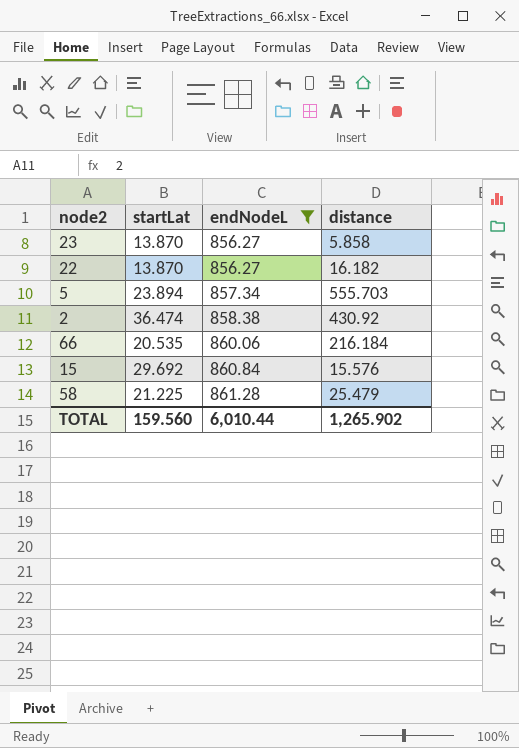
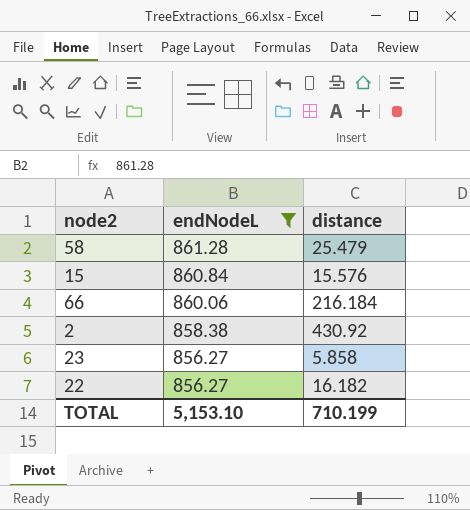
row order: endNodeL ascending -> endNodeL descending
column startLat | position: 2 -> none
row 5: 23.894 | 857.34 | 555.703 -> none
TOTAL | endNodeL: 6,010.44 -> 5,153.10
TOTAL | distance: 1,265.902 -> 710.199

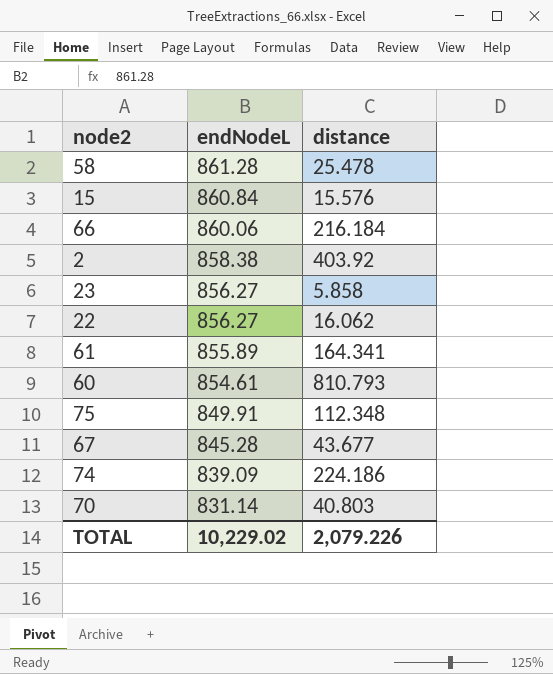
filter: endNodeL >= 856.27 -> none
58 | distance: 25.479 -> 25.478
2 | distance: 430.92 -> 403.92
22 | distance: 16.182 -> 16.062
TOTAL | endNodeL: 5,153.10 -> 10,229.02
TOTAL | distance: 710.199 -> 2,079.226

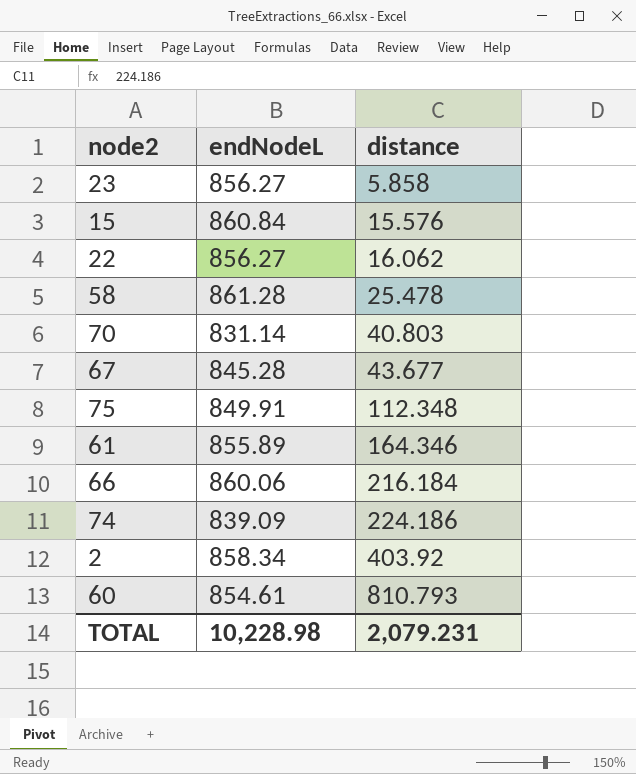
row order: endNodeL descending -> distance ascending
61 | distance: 164.341 -> 164.346
2 | endNodeL: 858.38 -> 858.34
TOTAL | endNodeL: 10,229.02 -> 10,228.98
TOTAL | distance: 2,079.226 -> 2,079.231

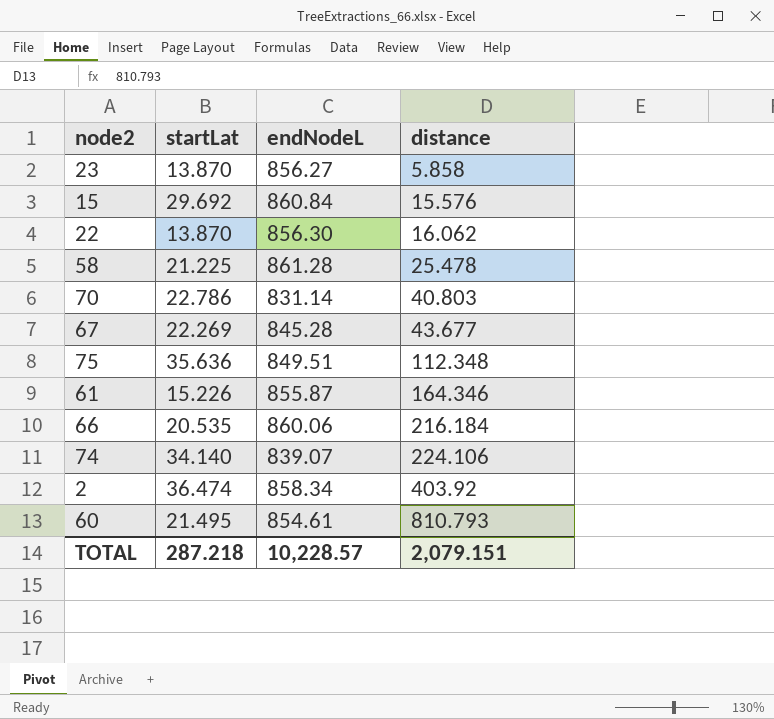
column startLat | position: none -> 2
22 | endNodeL: 856.27 -> 856.30
75 | endNodeL: 849.91 -> 849.51
61 | endNodeL: 855.89 -> 855.87
74 | endNodeL: 839.09 -> 839.07
74 | distance: 224.186 -> 224.106
TOTAL | endNodeL: 10,228.98 -> 10,228.57
TOTAL | distance: 2,079.231 -> 2,079.151

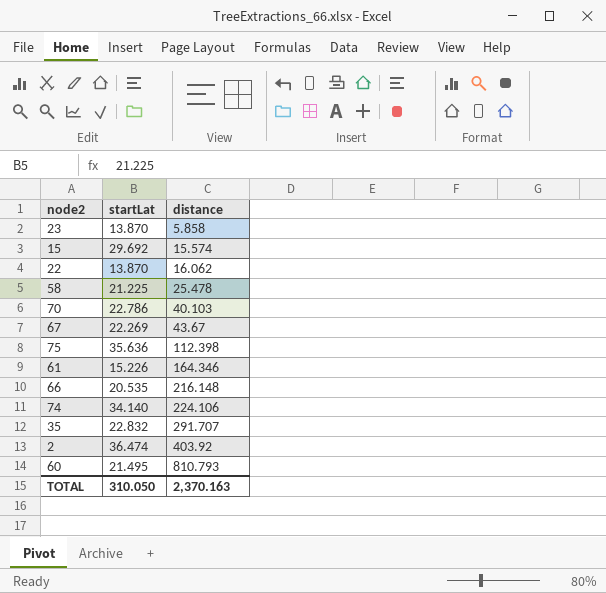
column endNodeL | position: 3 -> none
15 | distance: 15.576 -> 15.574
70 | distance: 40.803 -> 40.103
67 | distance: 43.677 -> 43.67
75 | distance: 112.348 -> 112.398
66 | distance: 216.184 -> 216.148
row 35: none -> 22.832 | 291.707
TOTAL | startLat: 287.218 -> 310.050
TOTAL | distance: 2,079.151 -> 2,370.163

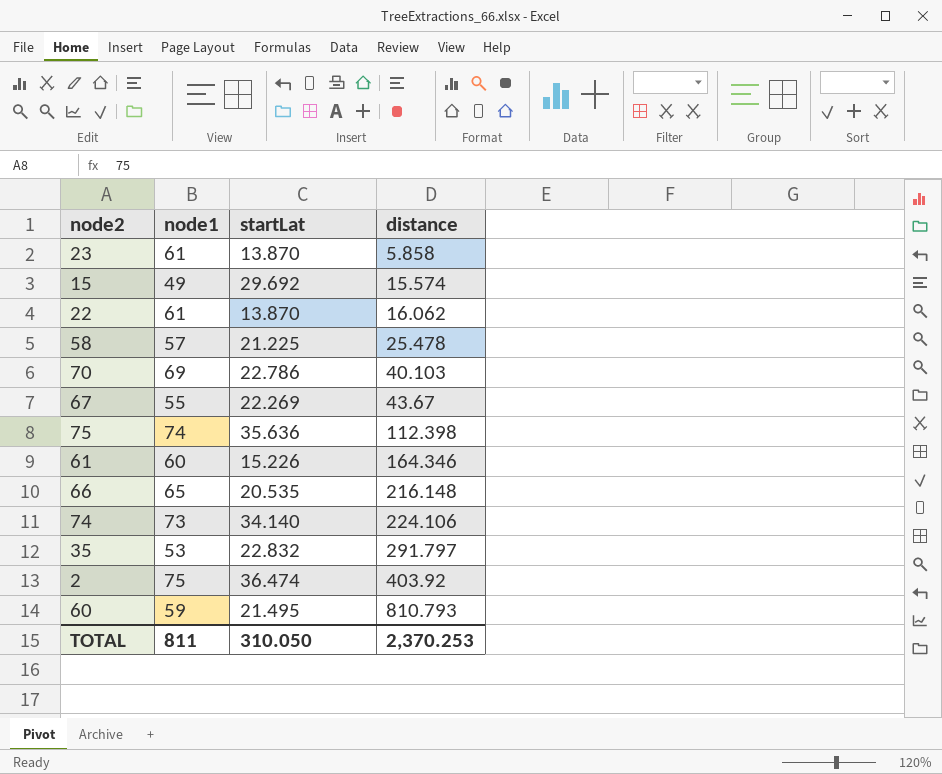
column node1 | position: none -> 2
35 | distance: 291.707 -> 291.797
TOTAL | distance: 2,370.163 -> 2,370.253

